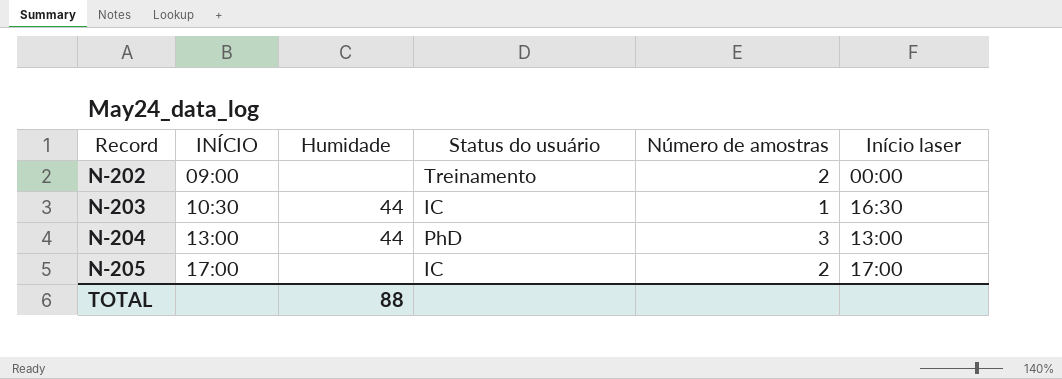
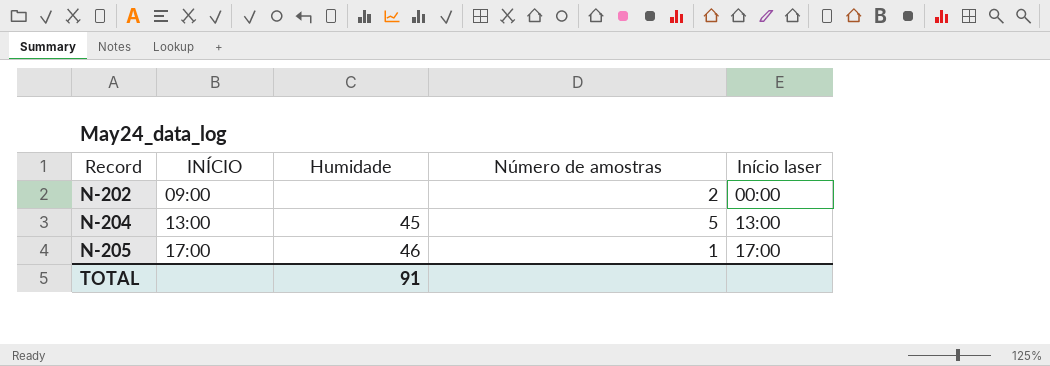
column Status do usuário | position: 4 -> none
row N-203: 10:30 | 44 | IC | 1 | 16:30 -> none
N-204 | Humidade: 44 -> 45
N-204 | Número de amostras: 3 -> 5
N-205 | Humidade: none -> 46
N-205 | Número de amostras: 2 -> 1
TOTAL | Humidade: 88 -> 91

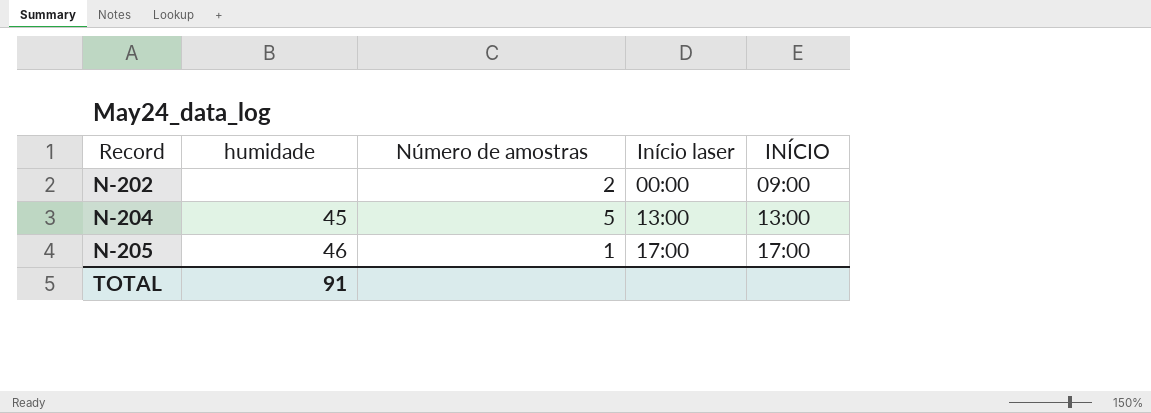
column name: Humidade -> humidade
column INÍCIO | position: 2 -> 5

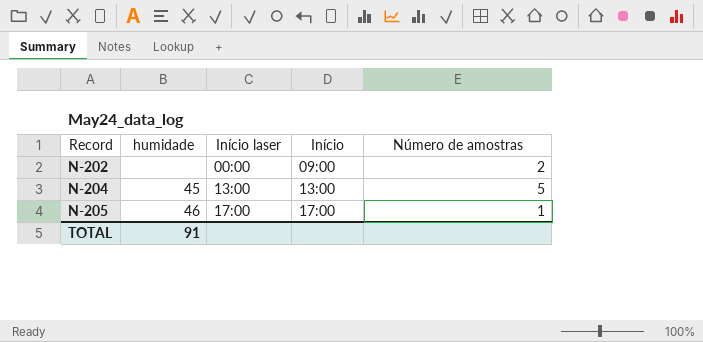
column name: INÍCIO -> Início
column Número de amostras | position: 3 -> 5

